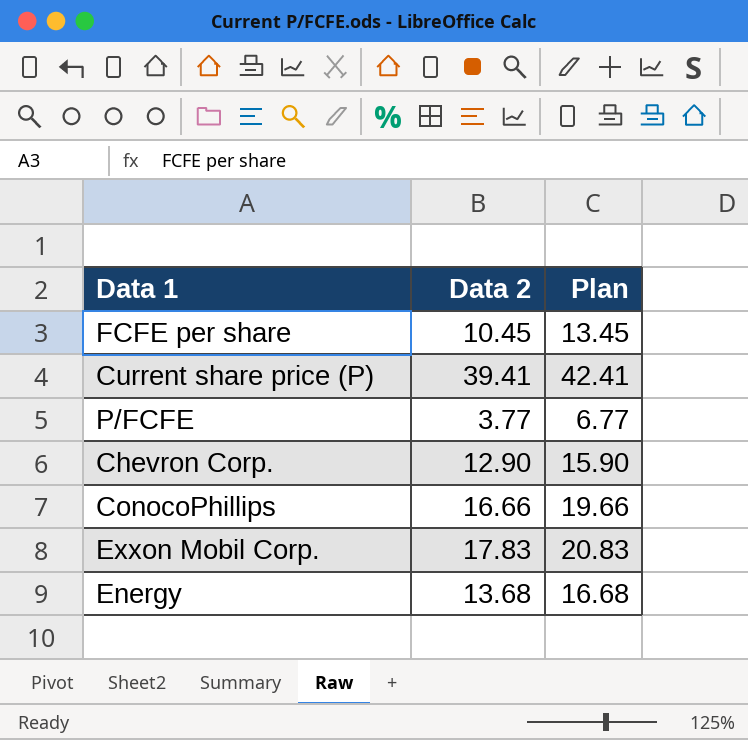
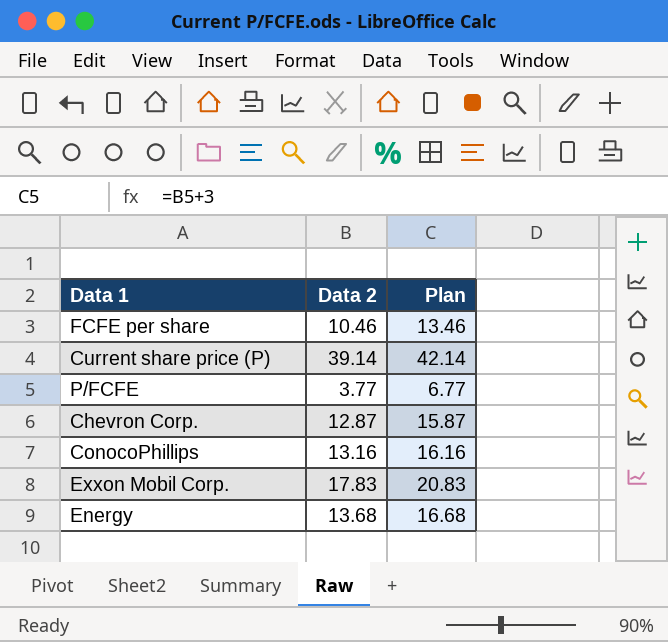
FCFE per share | Data 2: 10.45 -> 10.46
FCFE per share | Plan: 13.45 -> 13.46
Current share price (P) | Data 2: 39.41 -> 39.14
Current share price (P) | Plan: 42.41 -> 42.14
Chevron Corp. | Data 2: 12.90 -> 12.87
Chevron Corp. | Plan: 15.90 -> 15.87
ConocoPhillips | Data 2: 16.66 -> 13.16
ConocoPhillips | Plan: 19.66 -> 16.16

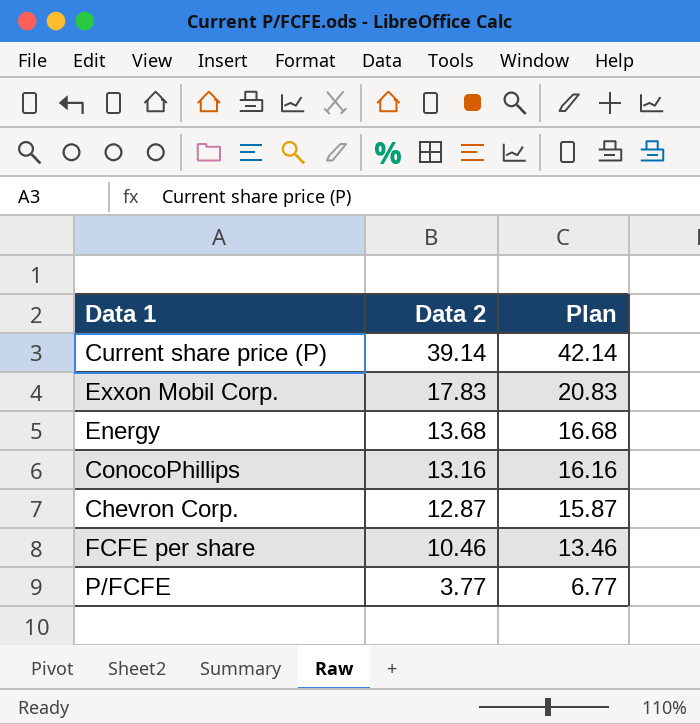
row order: none -> Data 2 descending

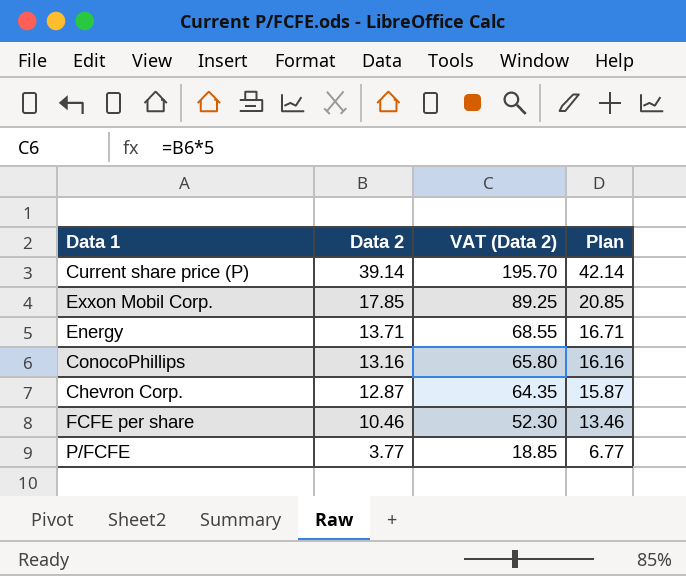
column VAT (Data 2) | formula: none -> [Data 2] * 5
Exxon Mobil Corp. | Data 2: 17.83 -> 17.85
Exxon Mobil Corp. | Plan: 20.83 -> 20.85
Energy | Data 2: 13.68 -> 13.71
Energy | Plan: 16.68 -> 16.71

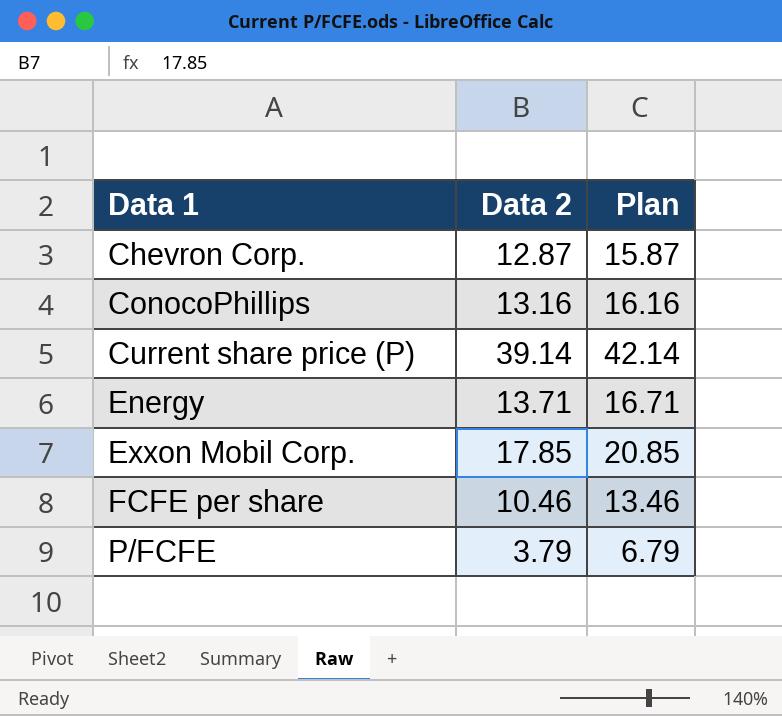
row order: Data 2 descending -> Data 1 ascending
column VAT (Data 2) | formula: [Data 2] * 5 -> none
P/FCFE | Data 2: 3.77 -> 3.79
P/FCFE | Plan: 6.77 -> 6.79

